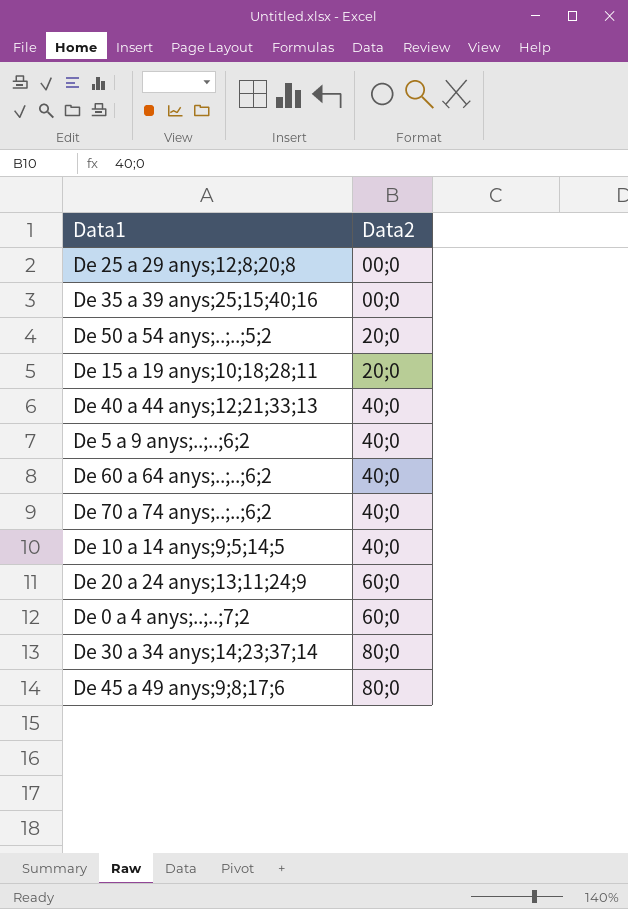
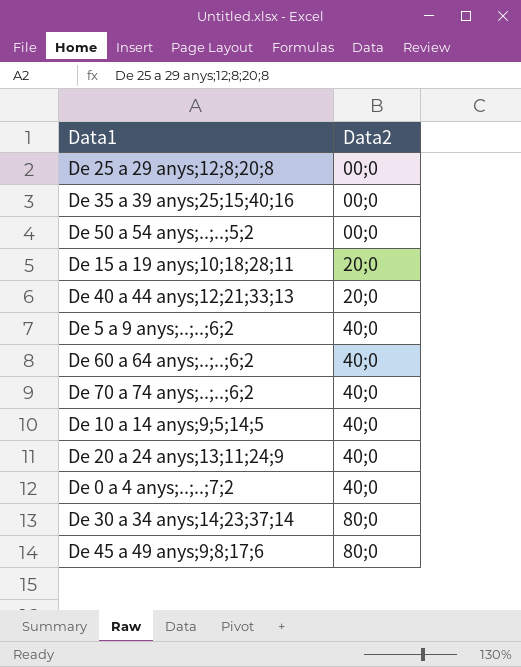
De 50 a 54 anys;..;..;5;2 | Data2: 20;0 -> 00;0
De 40 a 44 anys;12;21;33;13 | Data2: 40;0 -> 20;0
De 20 a 24 anys;13;11;24;9 | Data2: 60;0 -> 40;0
De 0 a 4 anys;..;..;7;2 | Data2: 60;0 -> 40;0

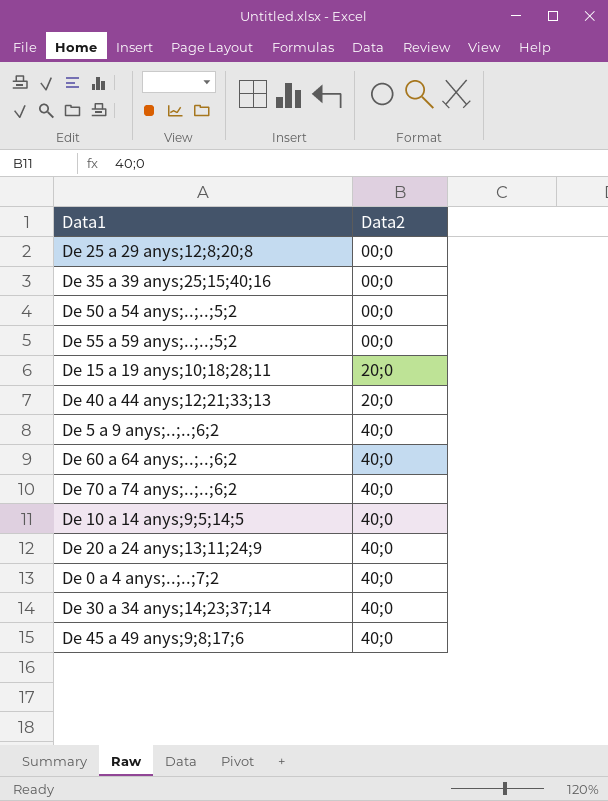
row De 55 a 59 anys;..;..;5;2: none -> 00;0
De 30 a 34 anys;14;23;37;14 | Data2: 80;0 -> 40;0
De 45 a 49 anys;9;8;17;6 | Data2: 80;0 -> 40;0

